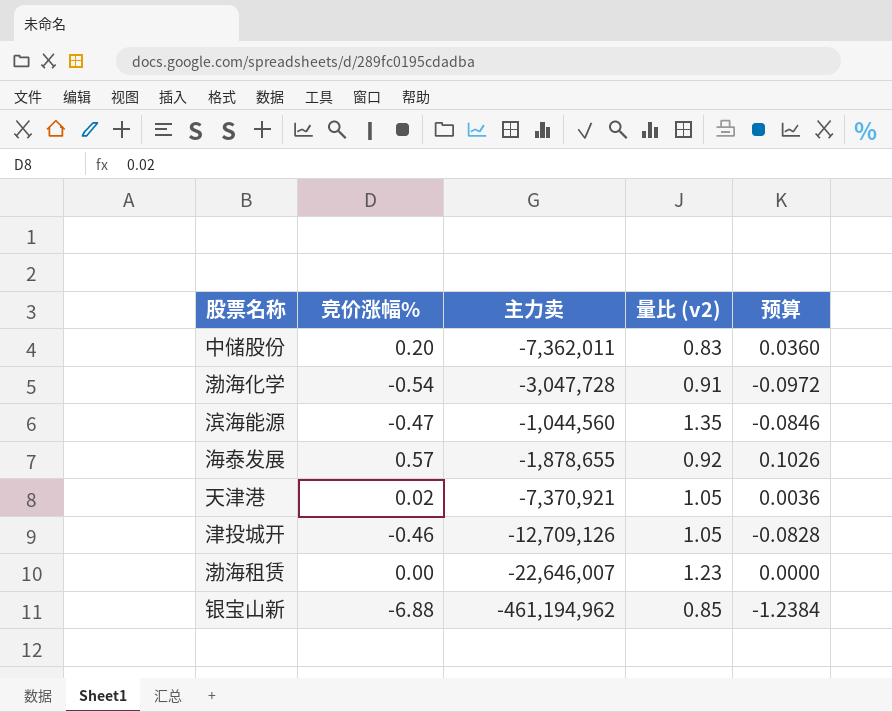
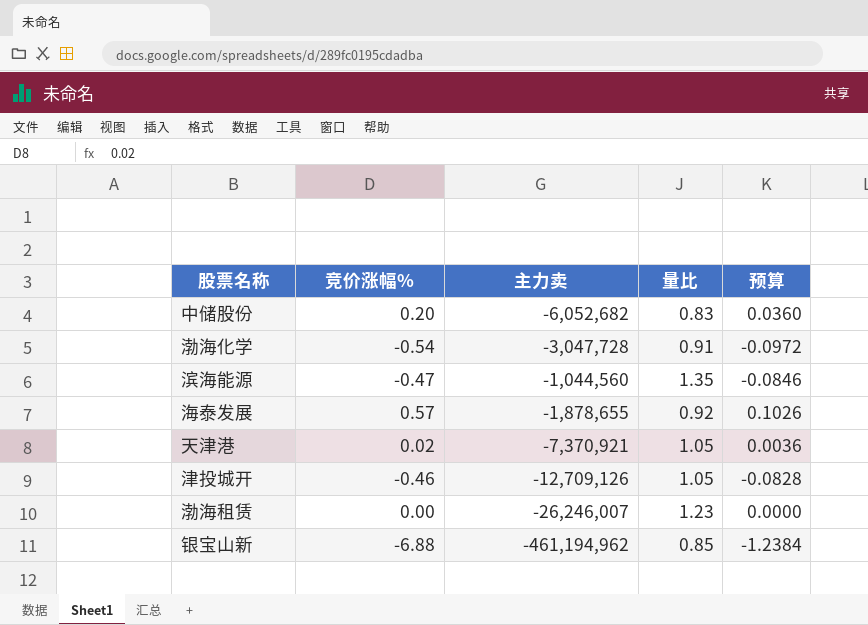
column name: 量比 (v2) -> 量比
中储股份 | 主力卖: -7,362,011 -> -6,052,682
渤海租赁 | 主力卖: -22,646,007 -> -26,246,007

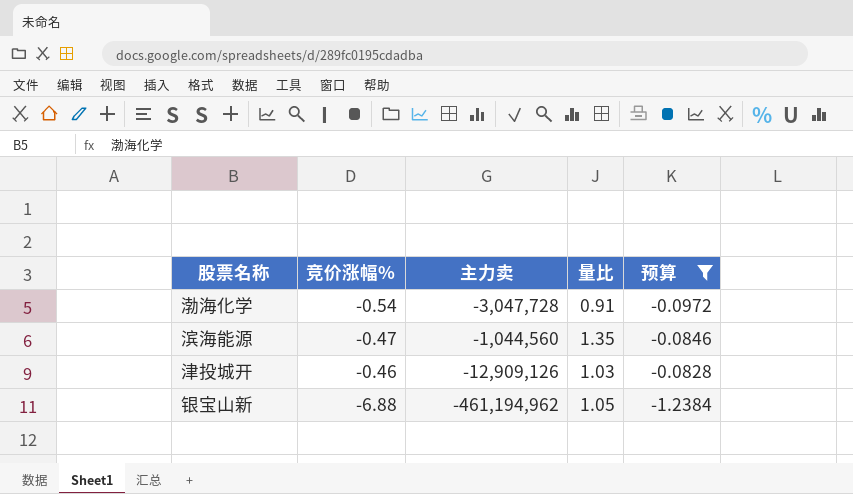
filter: none -> 预算 <= -0.0828
津投城开 | 主力卖: -12,709,126 -> -12,909,126
津投城开 | 量比: 1.05 -> 1.03
银宝山新 | 量比: 0.85 -> 1.05

